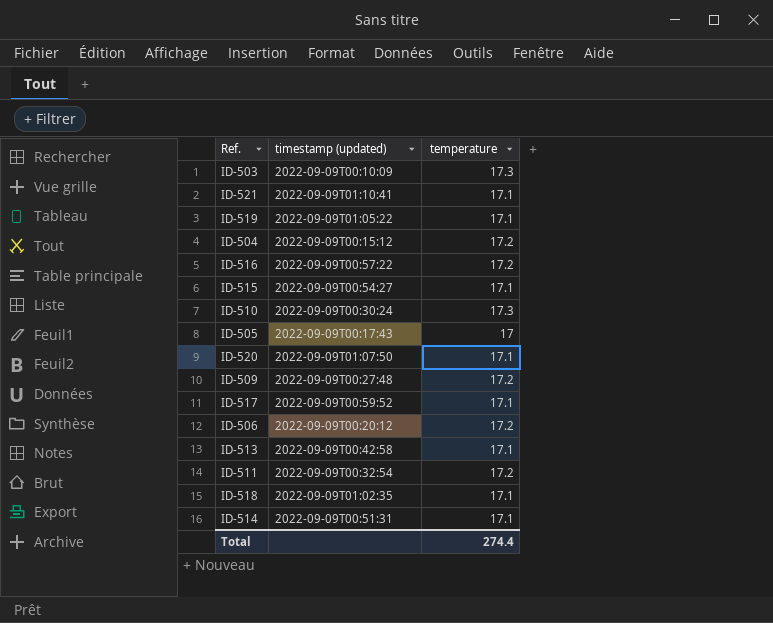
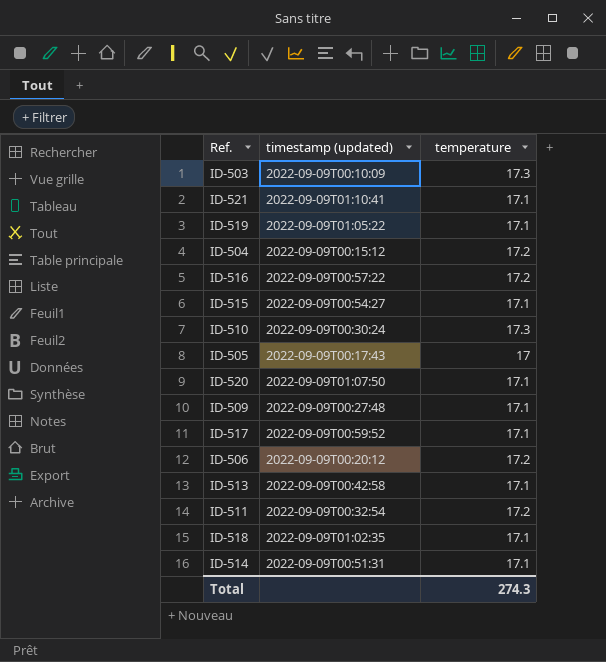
ID-509 | temperature: 17.2 -> 17.1
Total | temperature: 274.4 -> 274.3

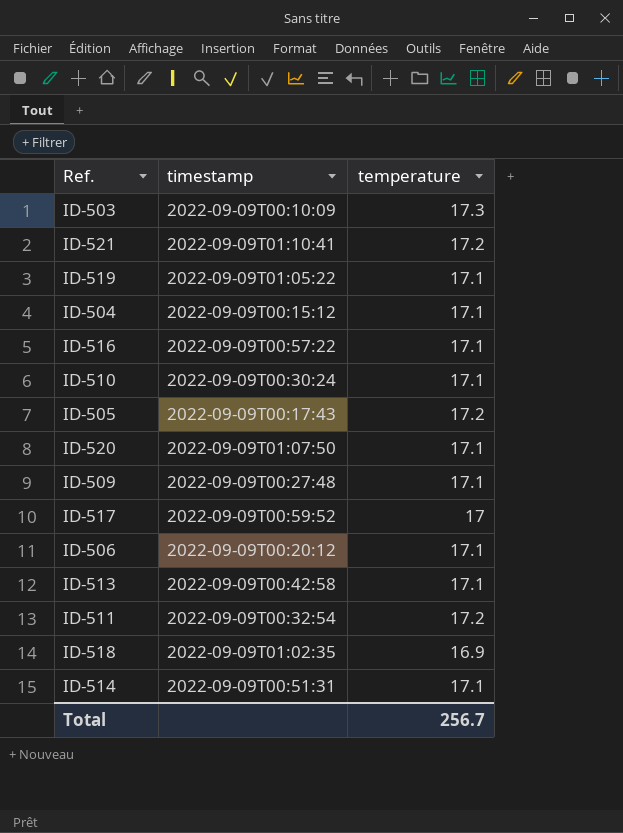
column name: timestamp (updated) -> timestamp
row ID-515: 2022-09-09T00:54:27 | 17.1 -> none
ID-521 | temperature: 17.1 -> 17.2
ID-504 | temperature: 17.2 -> 17.1
ID-516 | temperature: 17.2 -> 17.1
ID-510 | temperature: 17.3 -> 17.1
ID-505 | temperature: 17 -> 17.2
ID-517 | temperature: 17.1 -> 17
ID-506 | temperature: 17.2 -> 17.1
ID-518 | temperature: 17.1 -> 16.9
Total | temperature: 274.3 -> 256.7

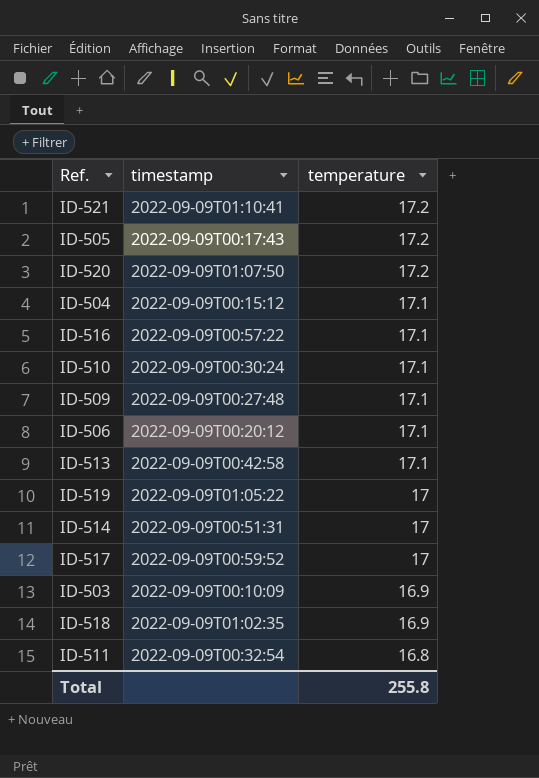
row order: none -> temperature descending
ID-520 | temperature: 17.1 -> 17.2
ID-519 | temperature: 17.1 -> 17
ID-514 | temperature: 17.1 -> 17
ID-503 | temperature: 17.3 -> 16.9
ID-511 | temperature: 17.2 -> 16.8
Total | temperature: 256.7 -> 255.8

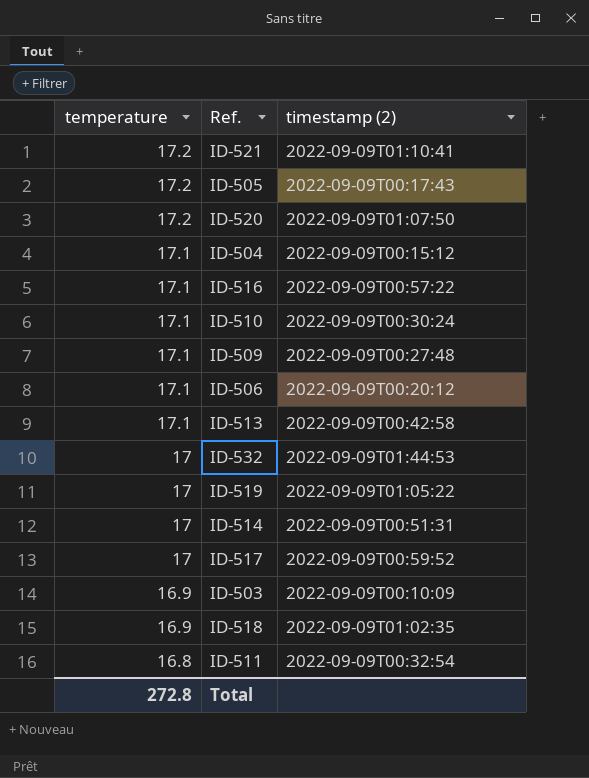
column temperature | position: 3 -> 1
column name: timestamp -> timestamp (2)
row ID-532: none -> 17 | 2022-09-09T01:44:53
Total | temperature: 255.8 -> 272.8

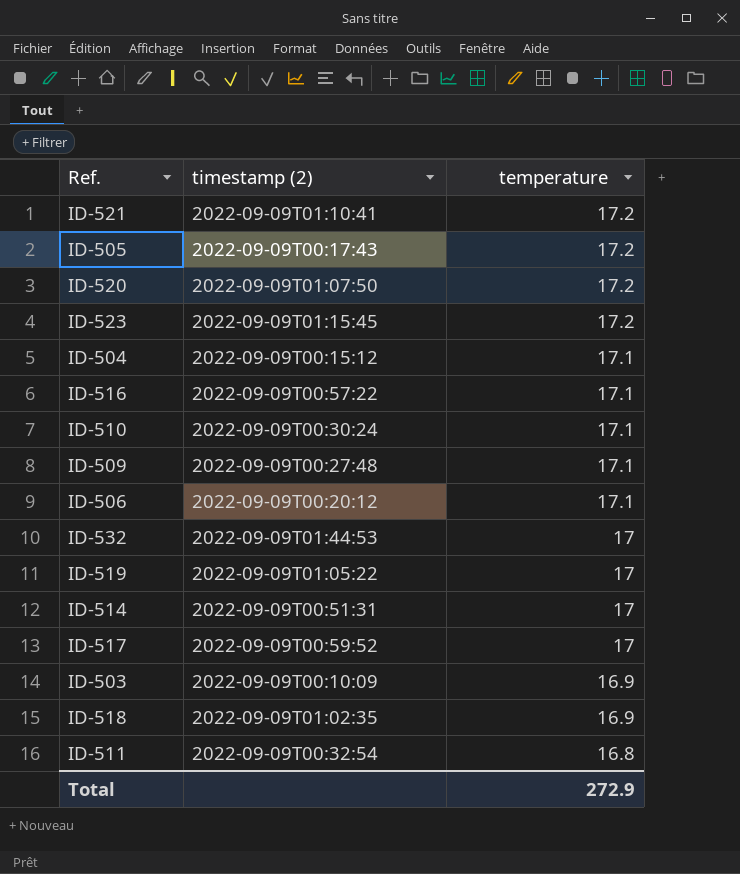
column temperature | position: 1 -> 3
row ID-513: 17.1 | 2022-09-09T00:42:58 -> none
row ID-523: none -> 2022-09-09T01:15:45 | 17.2
Total | temperature: 272.8 -> 272.9

